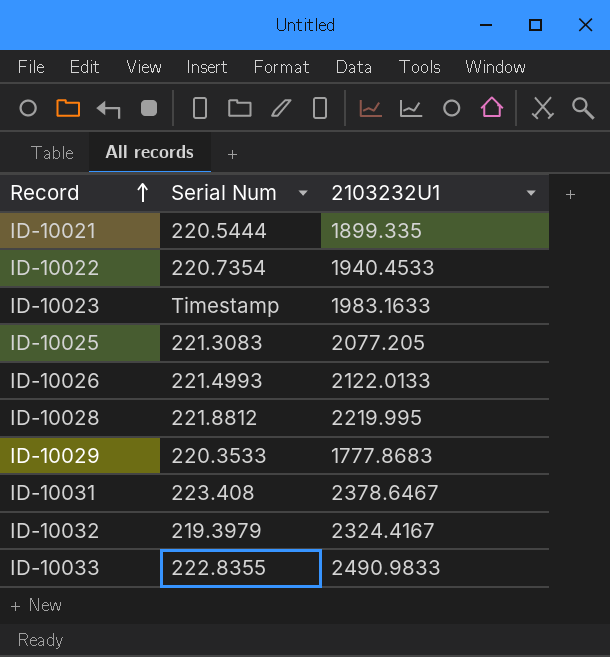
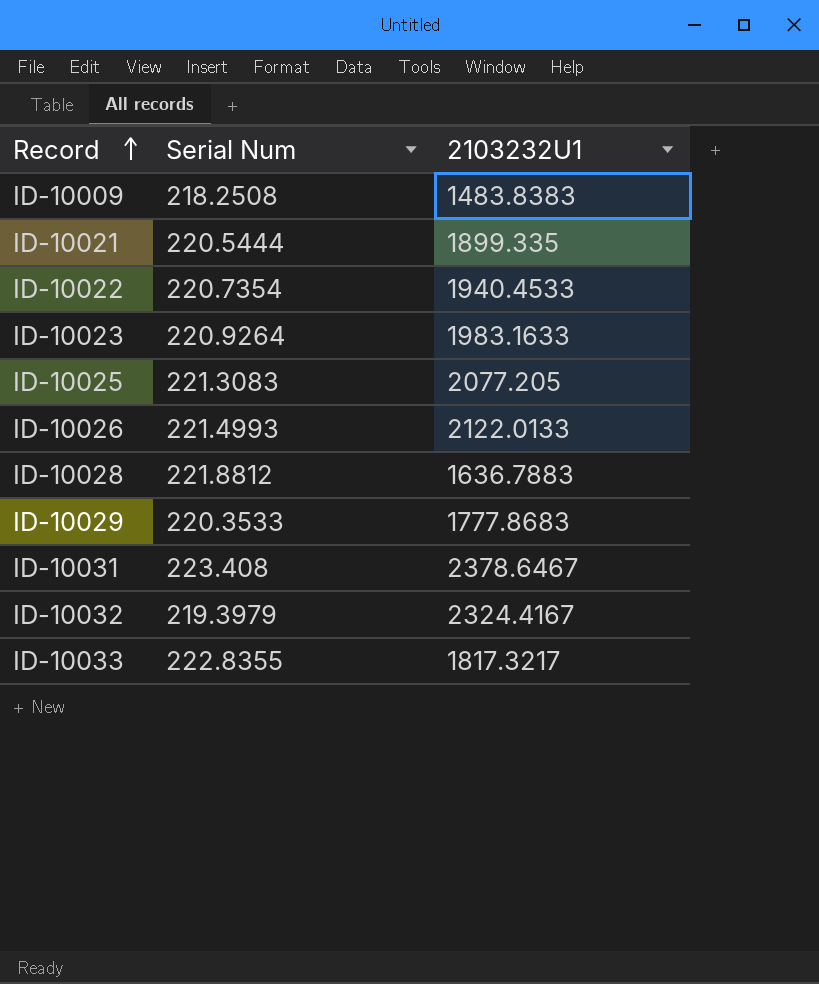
row ID-10009: none -> 218.2508 | 1483.8383
ID-10023 | Serial Num: Timestamp -> 220.9264
ID-10028 | 2103232U1: 2219.995 -> 1636.7883
ID-10033 | 2103232U1: 2490.9833 -> 1817.3217

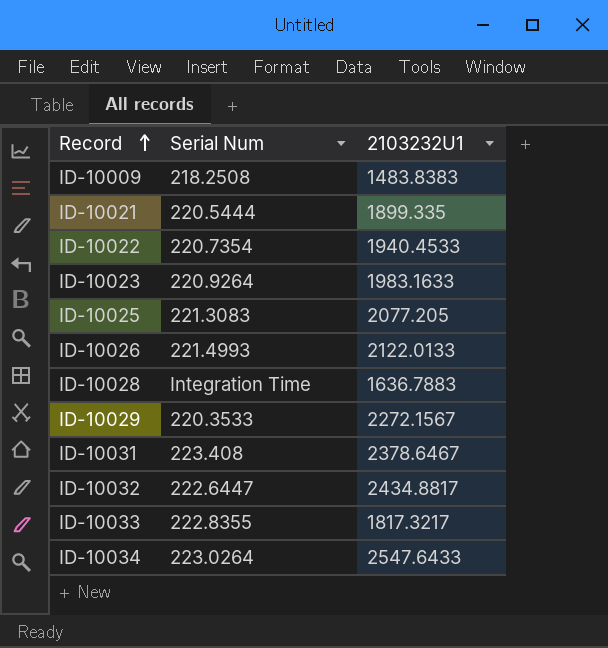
ID-10028 | Serial Num: 221.8812 -> Integration Time
ID-10029 | 2103232U1: 1777.8683 -> 2272.1567
ID-10032 | Serial Num: 219.3979 -> 222.6447
ID-10032 | 2103232U1: 2324.4167 -> 2434.8817
row ID-10034: none -> 223.0264 | 2547.6433

